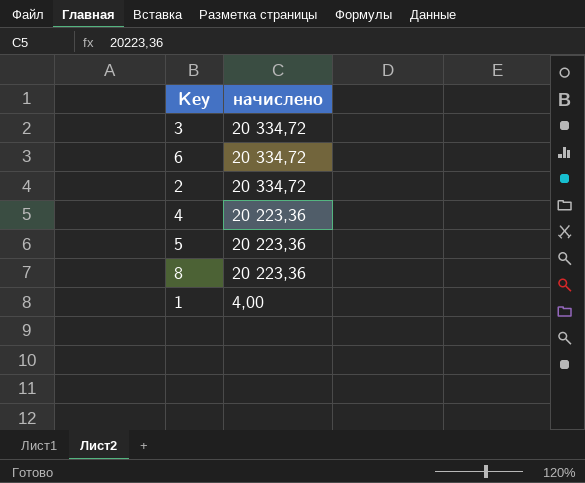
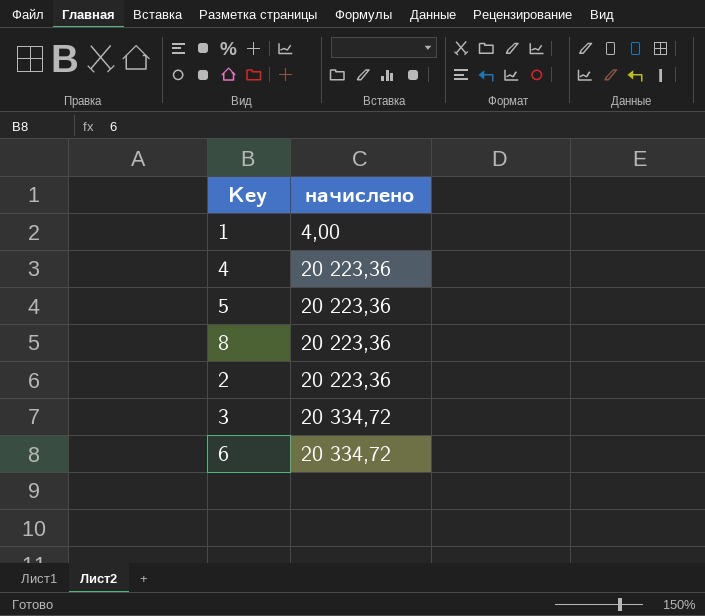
row order: начислено descending -> начислено ascending
2 | начислено: 20 334,72 -> 20 223,36

